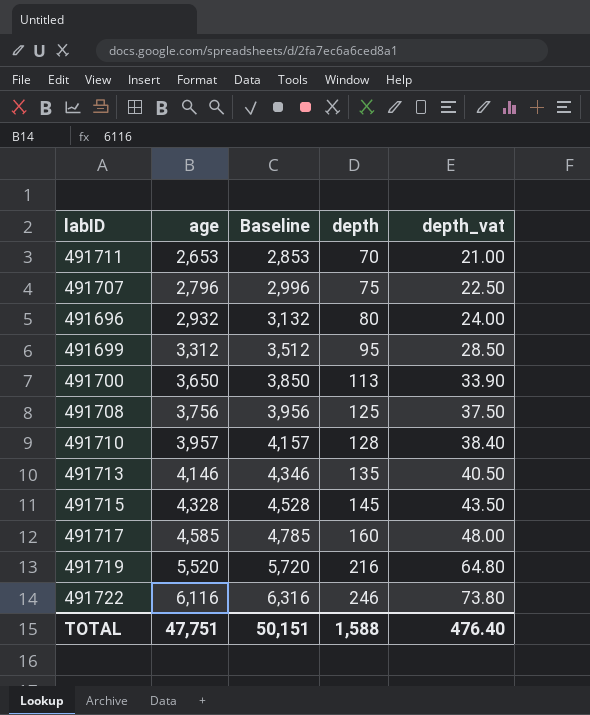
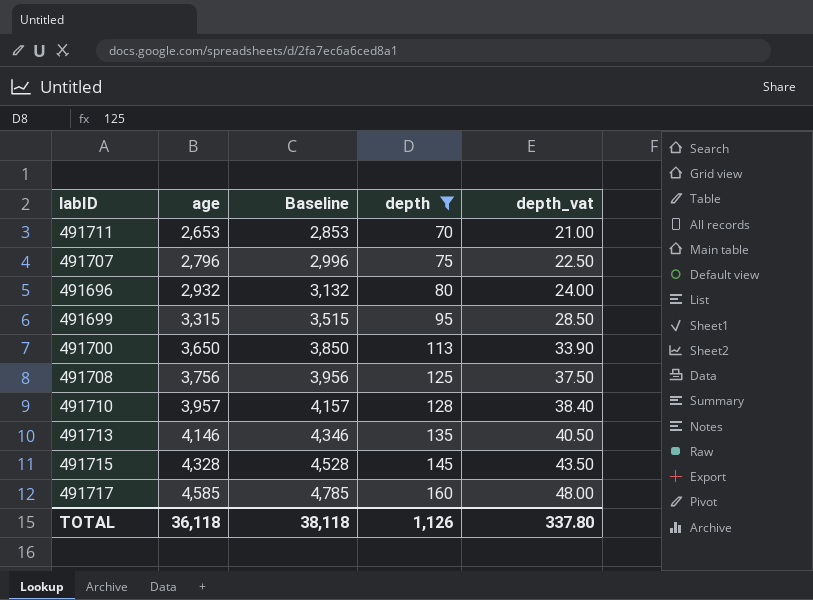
filter: none -> depth <= 160
491699 | age: 3,312 -> 3,315
491699 | Baseline: 3,512 -> 3,515
TOTAL | age: 47,751 -> 36,118
TOTAL | Baseline: 50,151 -> 38,118
TOTAL | depth: 1,588 -> 1,126
TOTAL | depth_vat: 476.40 -> 337.80

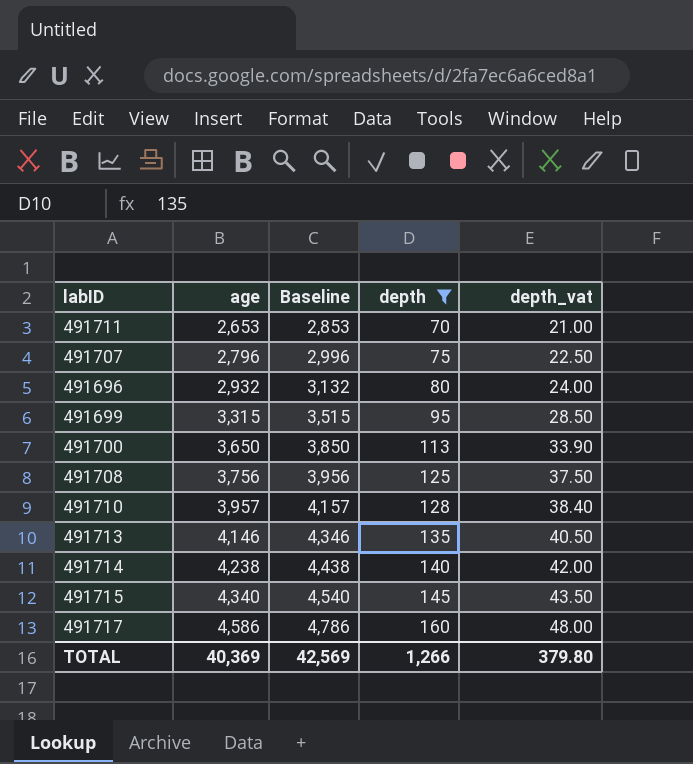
row 491714: none -> 4,238 | 4,438 | 140 | 42.00
491715 | age: 4,328 -> 4,340
491715 | Baseline: 4,528 -> 4,540
491717 | age: 4,585 -> 4,586
491717 | Baseline: 4,785 -> 4,786
TOTAL | age: 36,118 -> 40,369
TOTAL | Baseline: 38,118 -> 42,569
TOTAL | depth: 1,126 -> 1,266
TOTAL | depth_vat: 337.80 -> 379.80

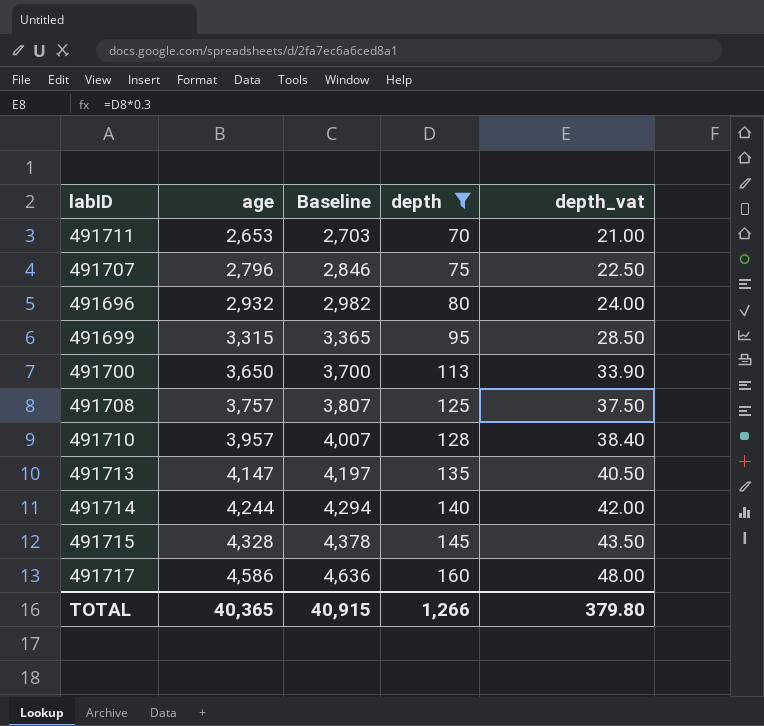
column Baseline | formula: [age] + 200 -> [age] + 50
491708 | age: 3,756 -> 3,757
491713 | age: 4,146 -> 4,147
491714 | age: 4,238 -> 4,244
491715 | age: 4,340 -> 4,328
TOTAL | age: 40,369 -> 40,365
TOTAL | Baseline: 42,569 -> 40,915

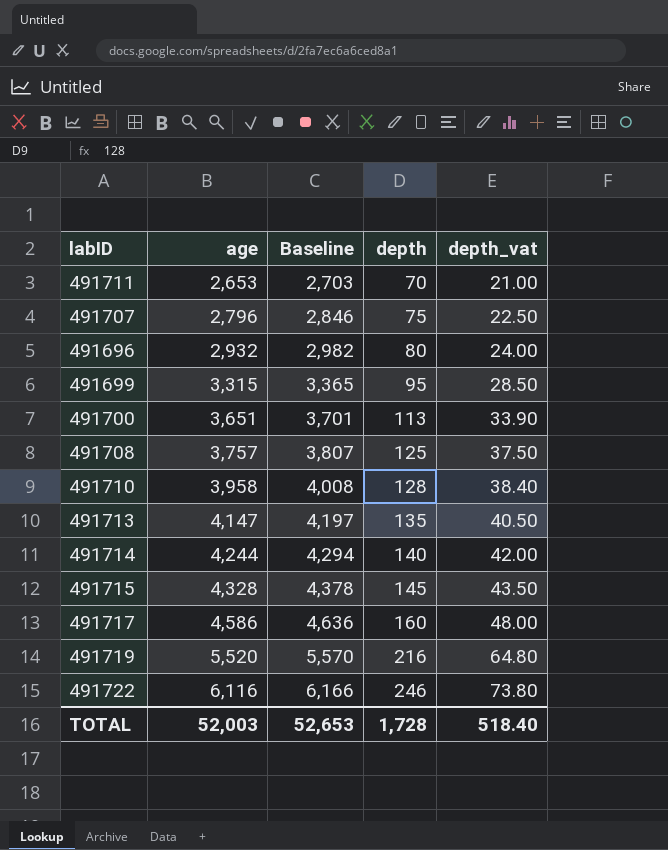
filter: depth <= 160 -> none
491700 | age: 3,650 -> 3,651
491700 | Baseline: 3,700 -> 3,701
491710 | age: 3,957 -> 3,958
491710 | Baseline: 4,007 -> 4,008
TOTAL | age: 40,365 -> 52,003
TOTAL | Baseline: 40,915 -> 52,653
TOTAL | depth: 1,266 -> 1,728
TOTAL | depth_vat: 379.80 -> 518.40

